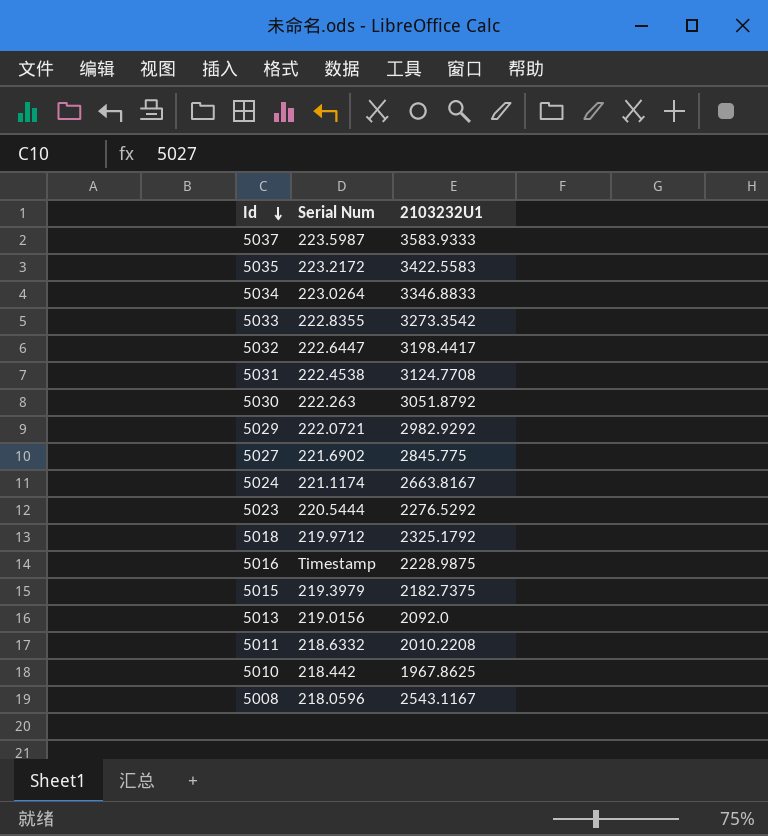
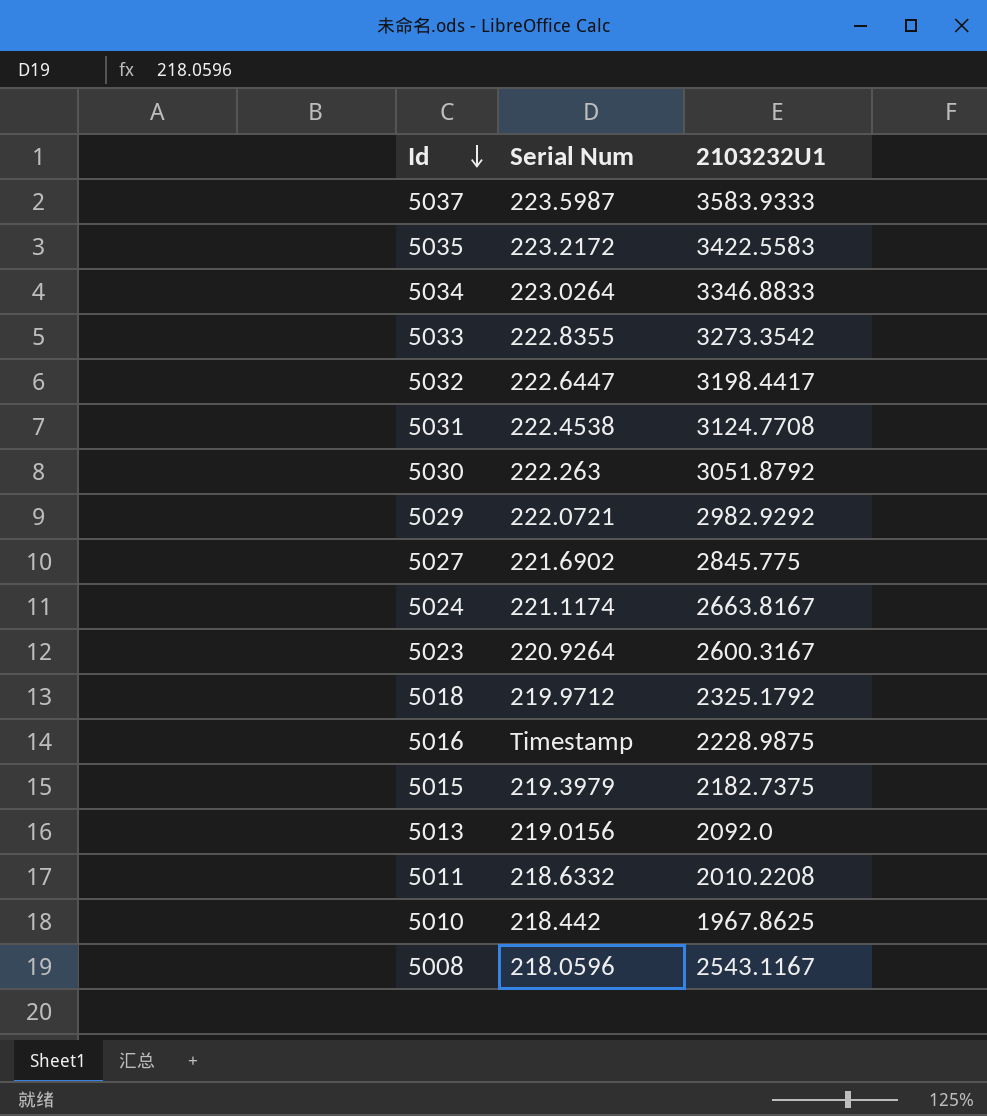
5023 | Serial Num: 220.5444 -> 220.9264
5023 | 2103232U1: 2276.5292 -> 2600.3167

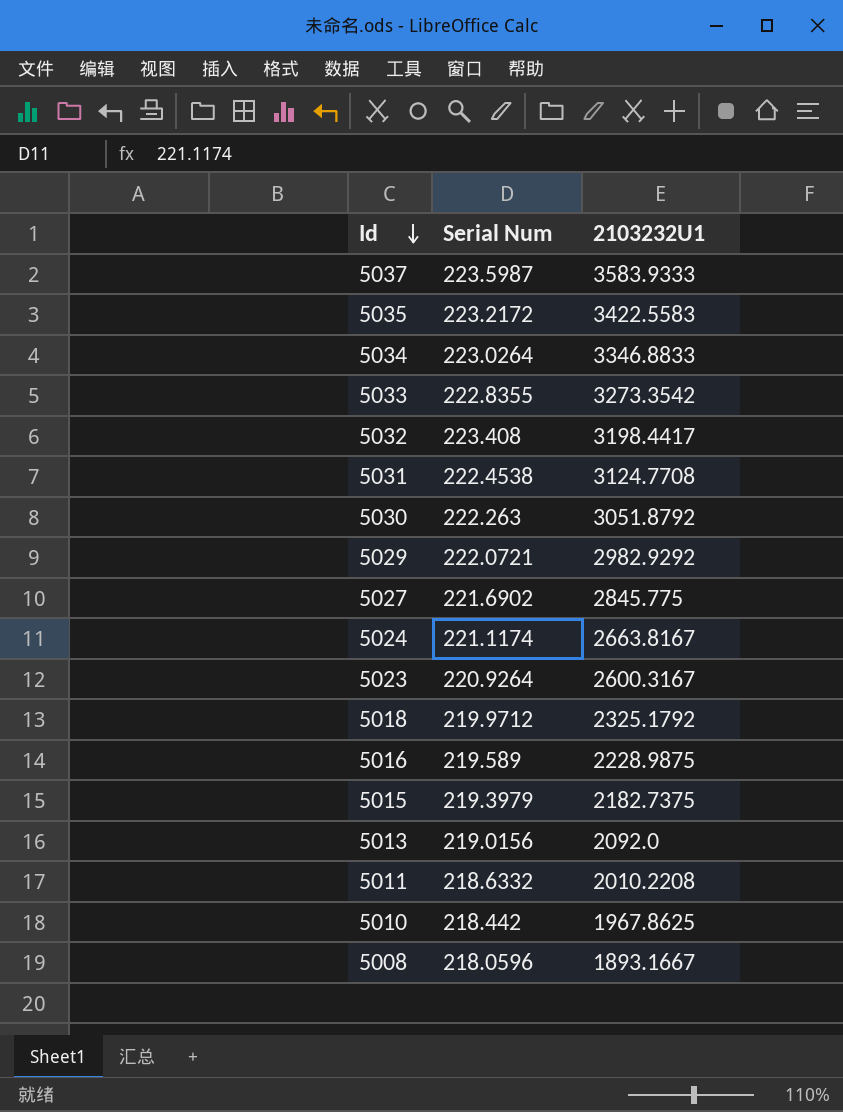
5032 | Serial Num: 222.6447 -> 223.408
5016 | Serial Num: Timestamp -> 219.589
5008 | 2103232U1: 2543.1167 -> 1893.1667

